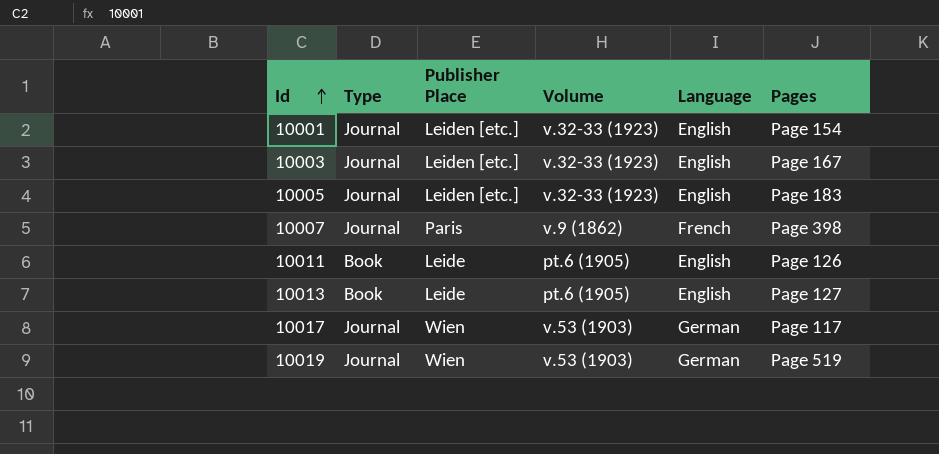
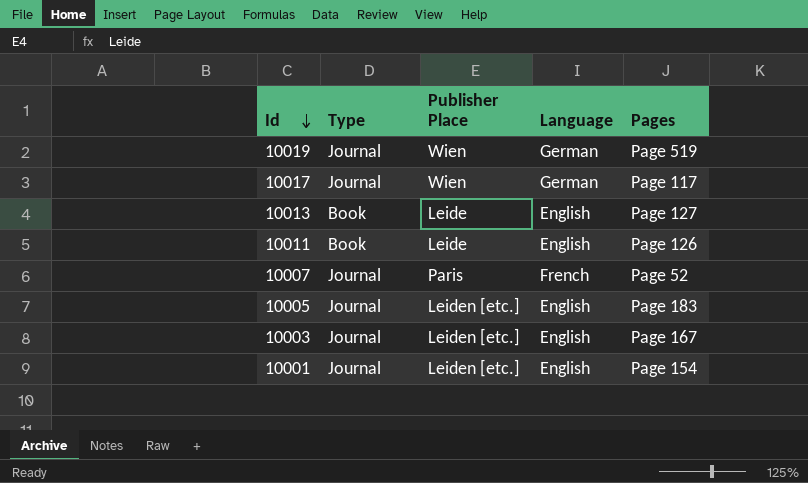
row order: Id ascending -> Id descending
column Volume | position: 4 -> none
10007 | Pages: Page 398 -> Page 52

